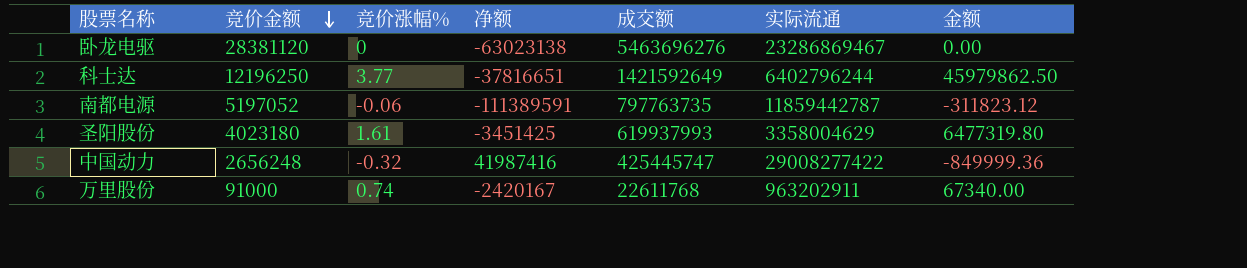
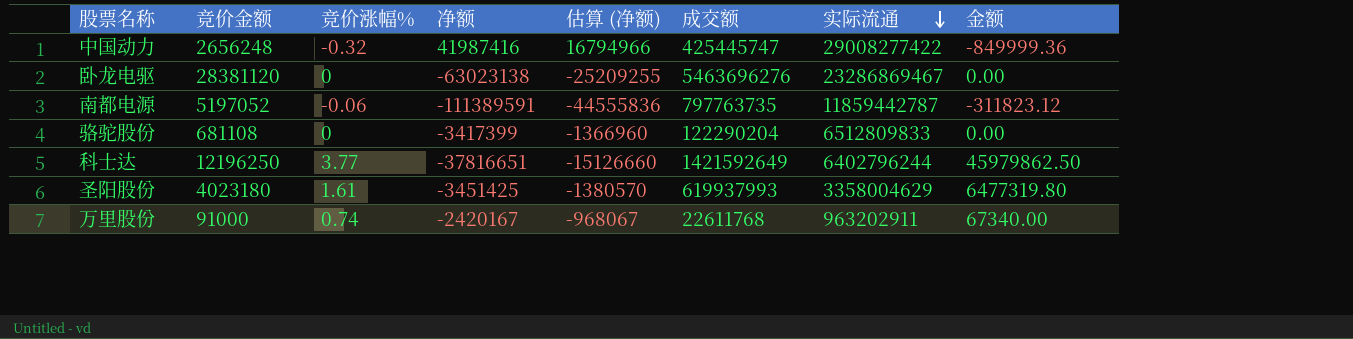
row order: 竞价金额 descending -> 实际流通 descending
column 估算 (净额) | formula: none -> [净额] * 0.4
row 骆驼股份: none -> 681108 | 0 | -3417399 | -1366960 | 122290204 | 6512809833 | 0.00

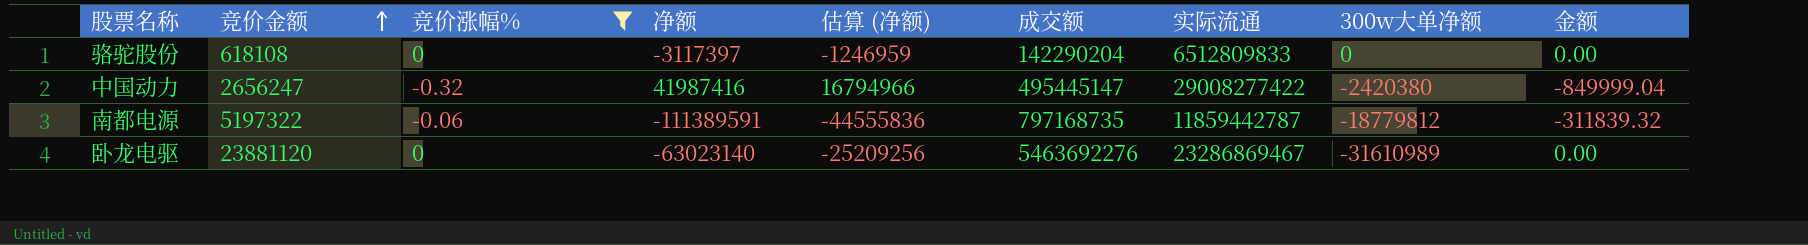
filter: none -> 竞价涨幅% <= 0
row order: 实际流通 descending -> 竞价金额 ascending
column 300w大单净额 | position: none -> 8
骆驼股份 | 竞价金额: 681108 -> 618108
骆驼股份 | 净额: -3417399 -> -3117397
骆驼股份 | 估算 (净额): -1366960 -> -1246959
骆驼股份 | 成交额: 122290204 -> 142290204
中国动力 | 竞价金额: 2656248 -> 2656247
中国动力 | 成交额: 425445747 -> 495445147
中国动力 | 金额: -849999.36 -> -849999.04
南都电源 | 竞价金额: 5197052 -> 5197322
南都电源 | 成交额: 797763735 -> 797168735
南都电源 | 金额: -311823.12 -> -311839.32
卧龙电驱 | 竞价金额: 28381120 -> 23881120
卧龙电驱 | 净额: -63023138 -> -63023140
卧龙电驱 | 估算 (净额): -25209255 -> -25209256
卧龙电驱 | 成交额: 5463696276 -> 5463692276

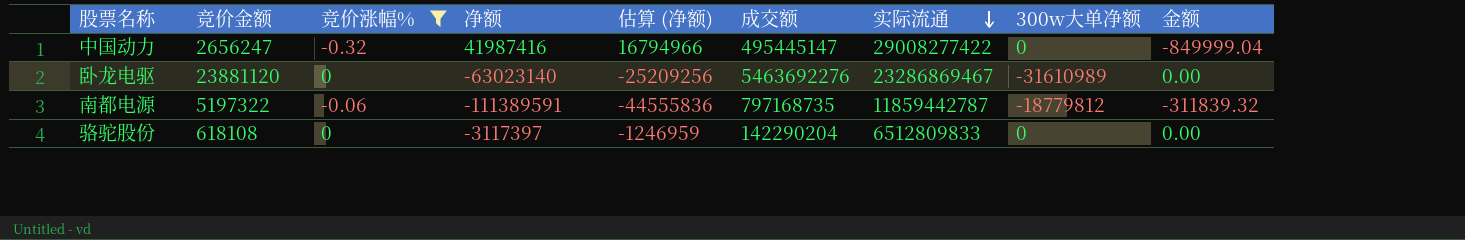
row order: 竞价金额 ascending -> 实际流通 descending
中国动力 | 300w大单净额: -2420380 -> 0

